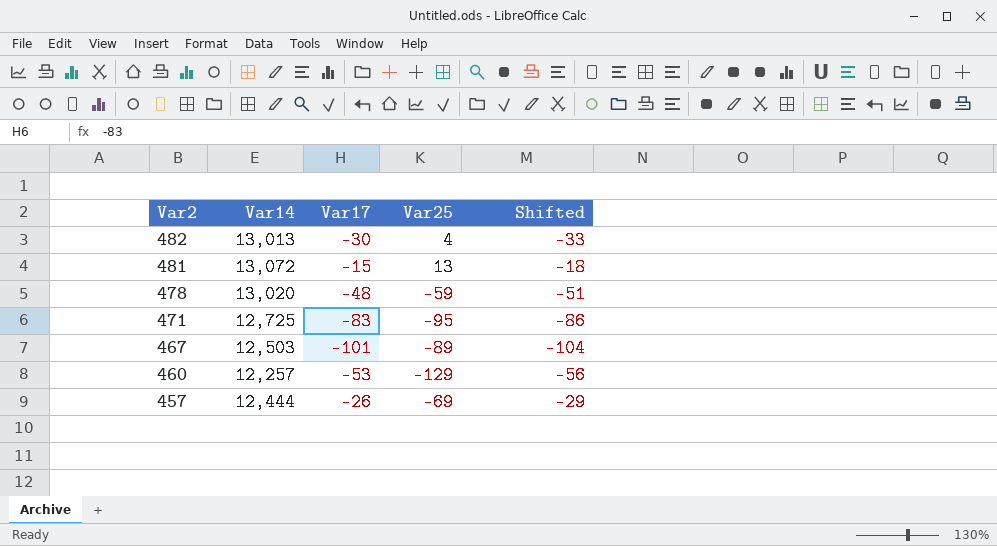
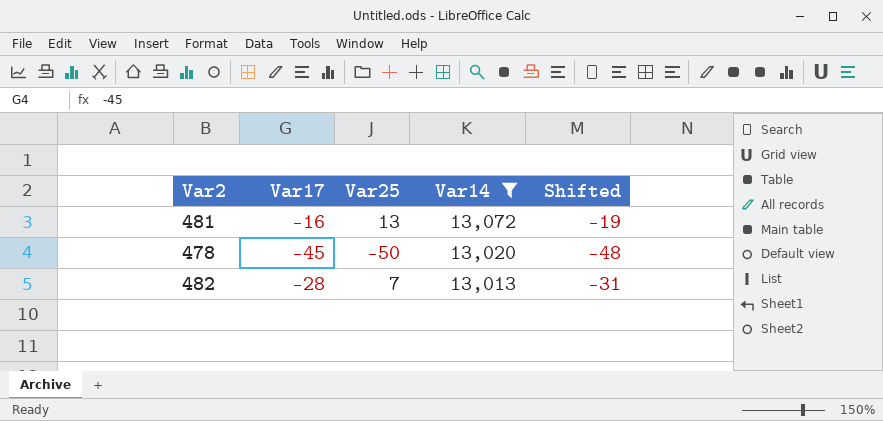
filter: none -> Var14 >= 13,013
row order: Var2 descending -> Var14 descending
column Var14 | position: 2 -> 4
481 | Var17: -15 -> -16
481 | Shifted: -18 -> -19
478 | Var17: -48 -> -45
478 | Var25: -59 -> -50
478 | Shifted: -51 -> -48
482 | Var17: -30 -> -28
482 | Var25: 4 -> 7
482 | Shifted: -33 -> -31

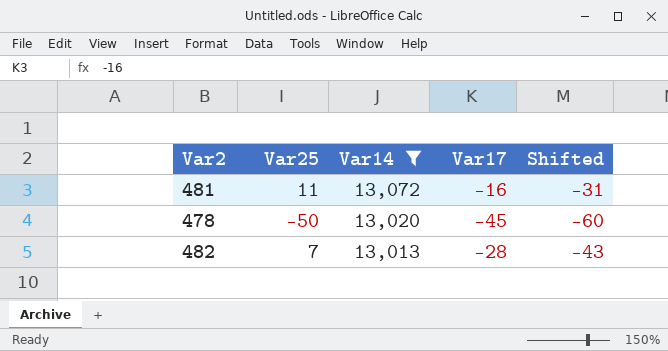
column Var17 | position: 2 -> 4
column Shifted | formula: [Var17] - 3 -> [Var17] - 15
481 | Var25: 13 -> 11

